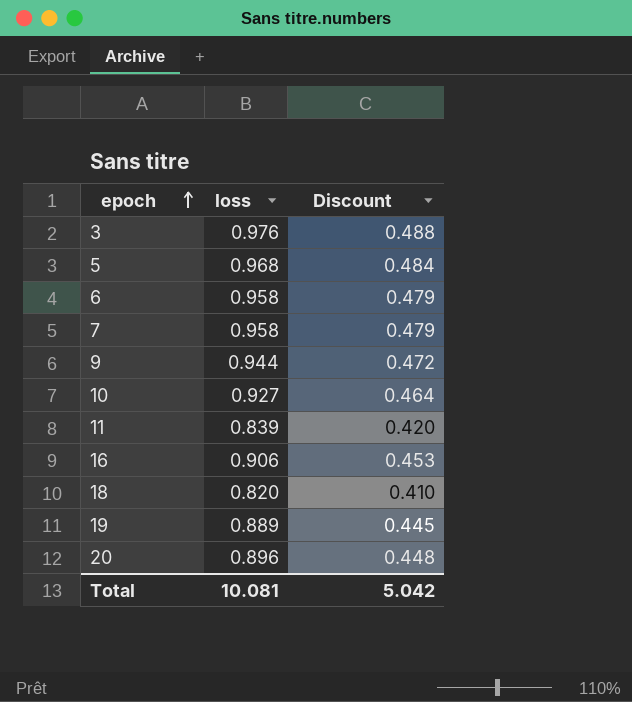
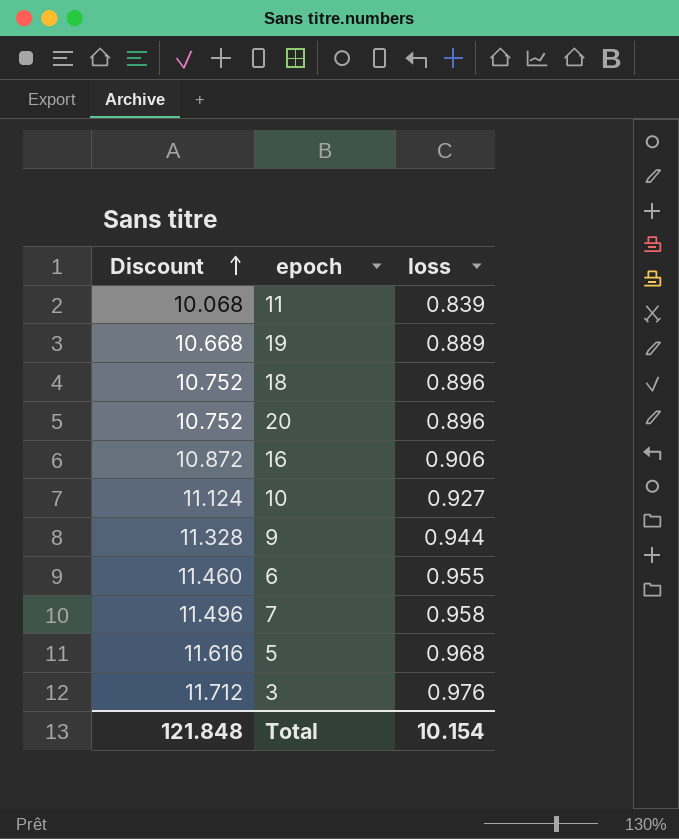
row order: epoch ascending -> Discount ascending
column Discount | formula: [loss] * 0.5 -> [loss] * 12
column Discount | position: 3 -> 1
18 | loss: 0.820 -> 0.896
6 | loss: 0.958 -> 0.955
Total | Discount: 5.042 -> 121.848
Total | loss: 10.081 -> 10.154

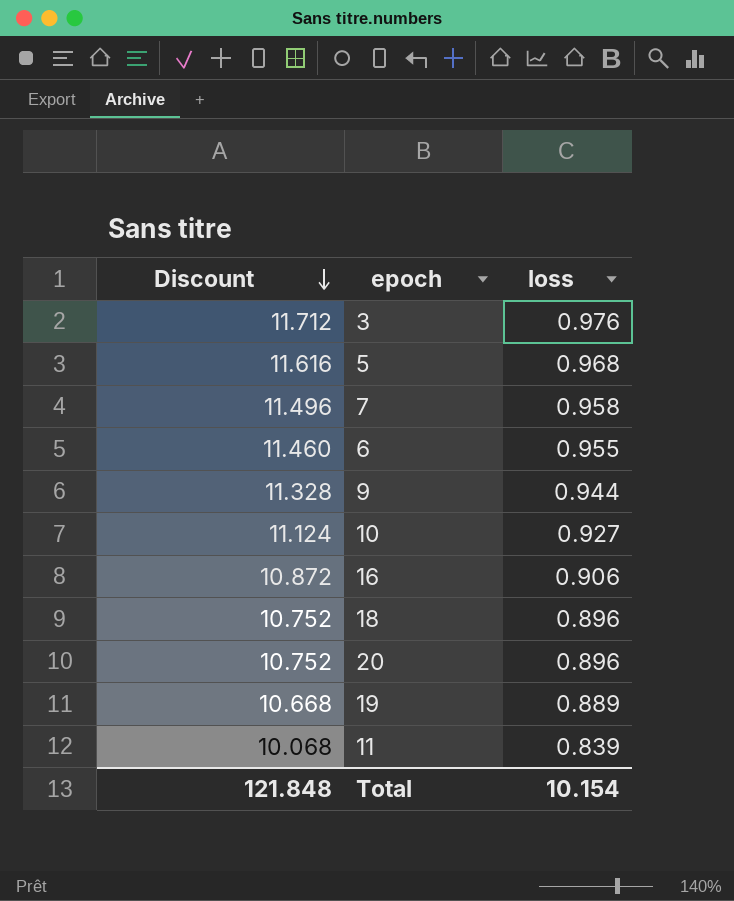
row order: Discount ascending -> Discount descending

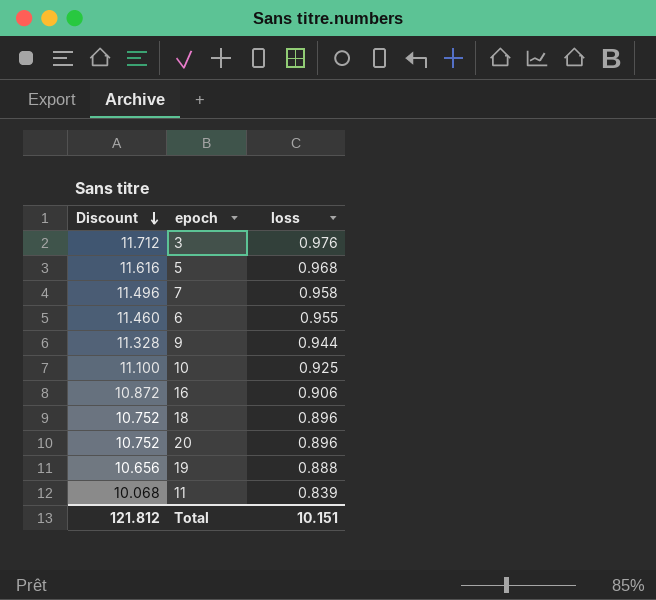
10 | Discount: 11.124 -> 11.100
10 | loss: 0.927 -> 0.925
19 | Discount: 10.668 -> 10.656
19 | loss: 0.889 -> 0.888
Total | Discount: 121.848 -> 121.812
Total | loss: 10.154 -> 10.151

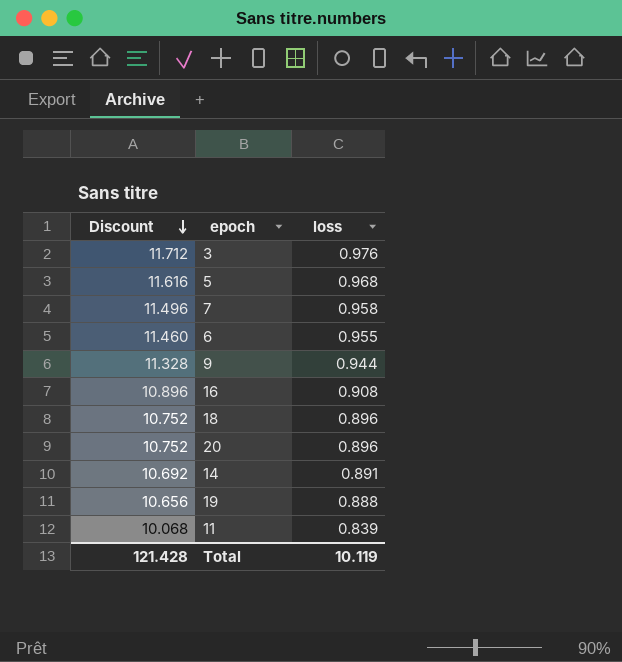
row 10: 11.100 | 0.925 -> none
16 | Discount: 10.872 -> 10.896
16 | loss: 0.906 -> 0.908
row 14: none -> 10.692 | 0.891
Total | Discount: 121.812 -> 121.428
Total | loss: 10.151 -> 10.119

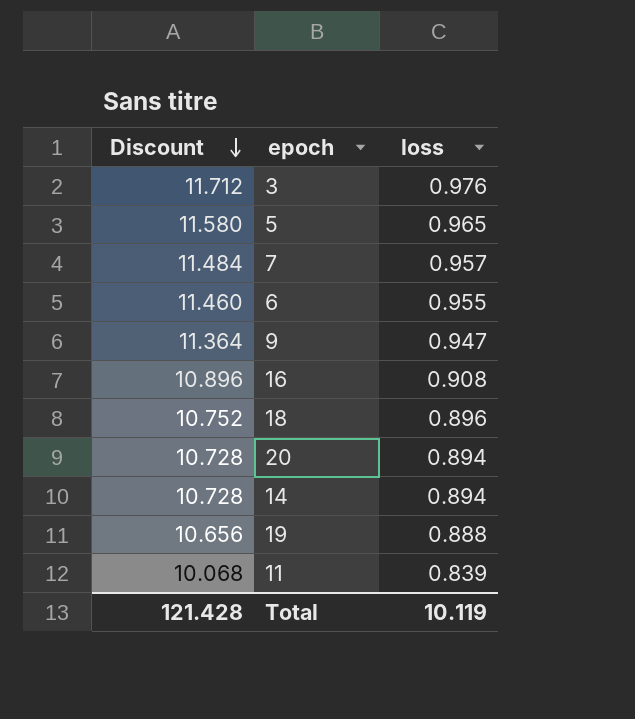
5 | Discount: 11.616 -> 11.580
5 | loss: 0.968 -> 0.965
7 | Discount: 11.496 -> 11.484
7 | loss: 0.958 -> 0.957
9 | Discount: 11.328 -> 11.364
9 | loss: 0.944 -> 0.947
20 | Discount: 10.752 -> 10.728
20 | loss: 0.896 -> 0.894
14 | Discount: 10.692 -> 10.728
14 | loss: 0.891 -> 0.894

